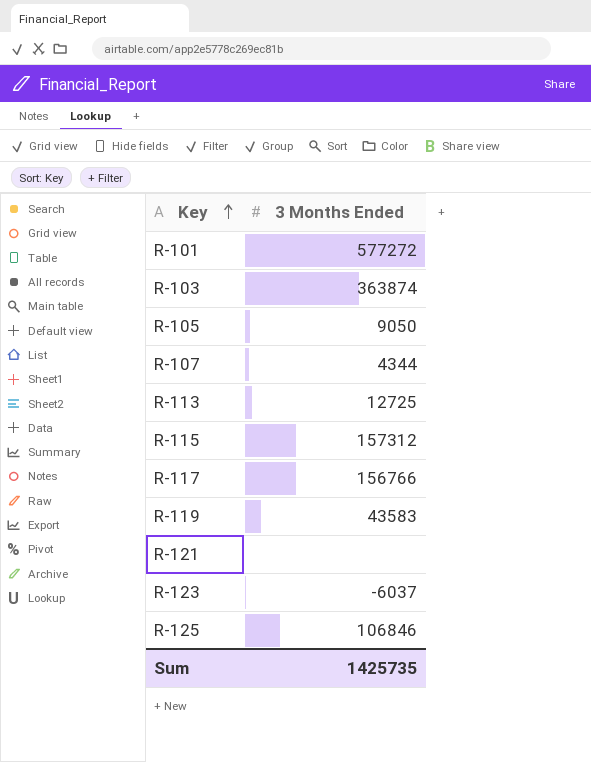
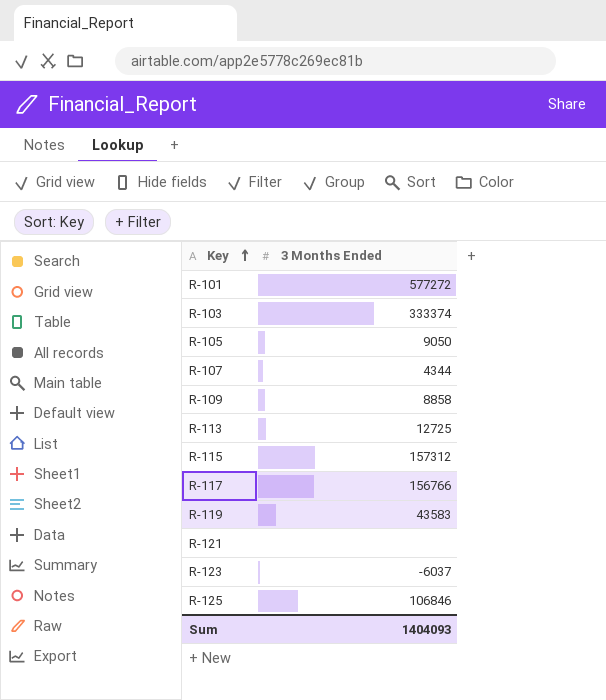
R-103 | 3 Months Ended: 363874 -> 333374
row R-109: none -> 8858
Sum | 3 Months Ended: 1425735 -> 1404093

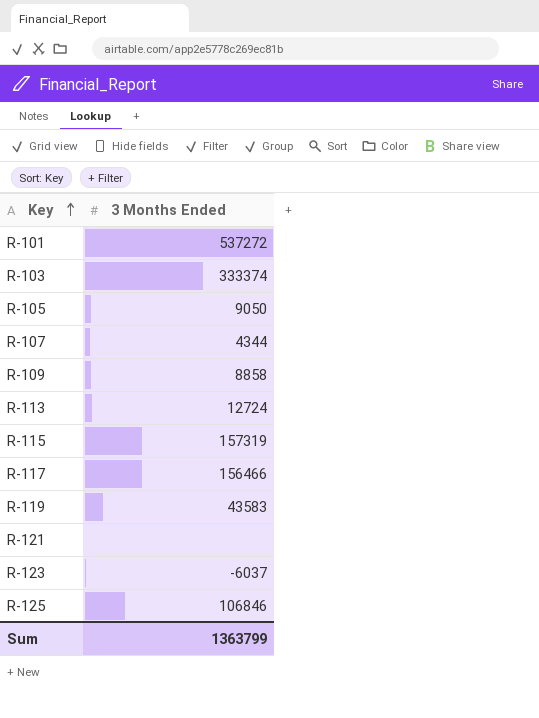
R-101 | 3 Months Ended: 577272 -> 537272
R-113 | 3 Months Ended: 12725 -> 12724
R-115 | 3 Months Ended: 157312 -> 157319
R-117 | 3 Months Ended: 156766 -> 156466
Sum | 3 Months Ended: 1404093 -> 1363799

